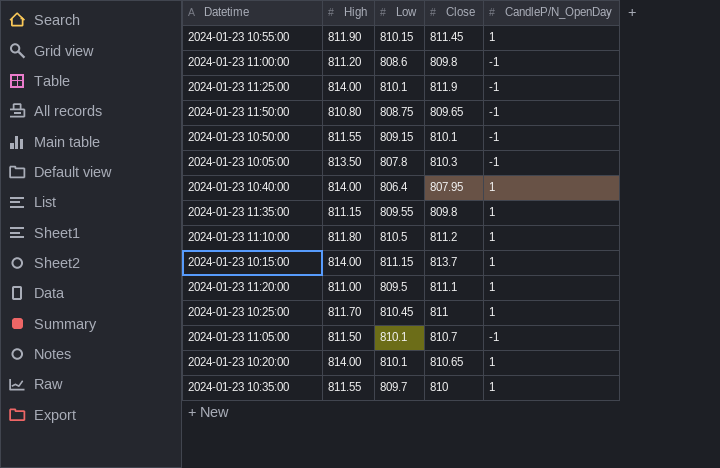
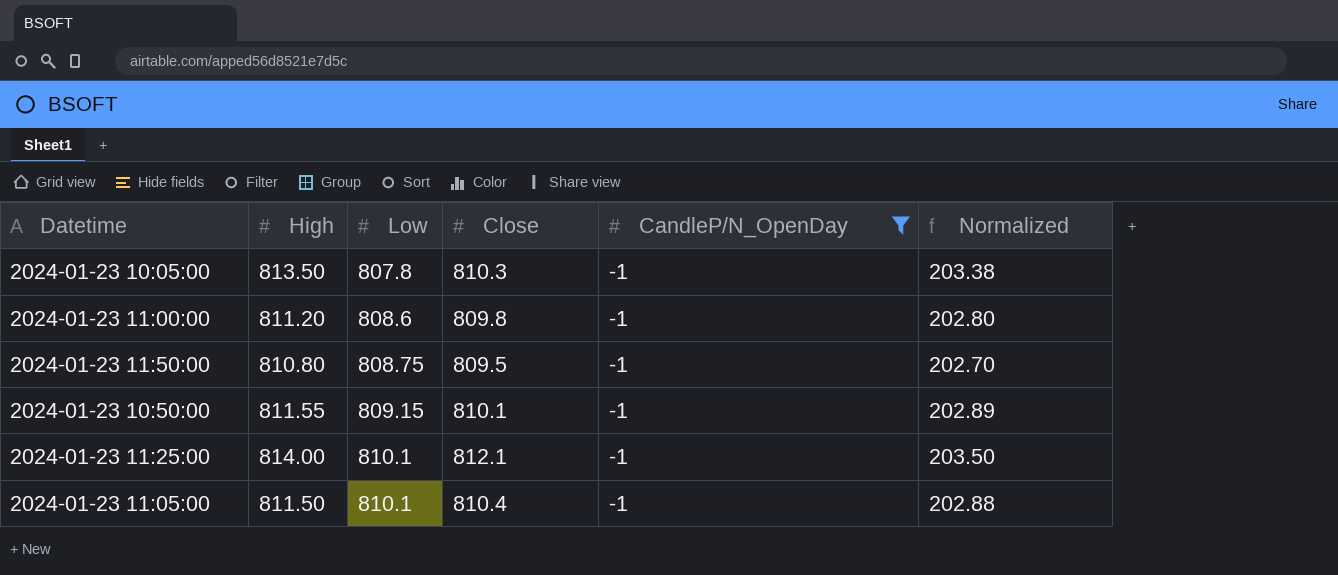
filter: none -> CandleP/N_OpenDay = -1
row order: none -> Low ascending
column Normalized | formula: none -> [High] * 0.25
2024-01-23 11:50:00 | Close: 809.65 -> 809.5
2024-01-23 11:25:00 | Close: 811.9 -> 812.1
2024-01-23 11:05:00 | Close: 810.7 -> 810.4

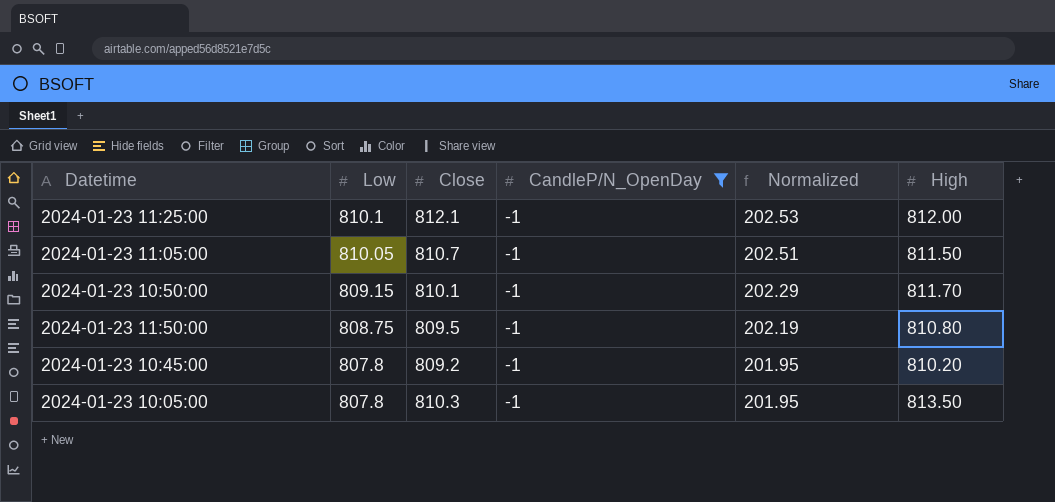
row order: Low ascending -> Low descending
column Normalized | formula: [High] * 0.25 -> [Low] * 0.25
column High | position: 2 -> 6
row 2024-01-23 11:00:00: 811.20 | 808.6 | 809.8 | -1 | 202.80 -> none
2024-01-23 11:25:00 | High: 814.00 -> 812.00
2024-01-23 11:05:00 | Low: 810.1 -> 810.05
2024-01-23 11:05:00 | Close: 810.4 -> 810.7
2024-01-23 10:50:00 | High: 811.55 -> 811.70
row 2024-01-23 10:45:00: none -> 807.8 | 809.2 | -1 | 201.95 | 810.20

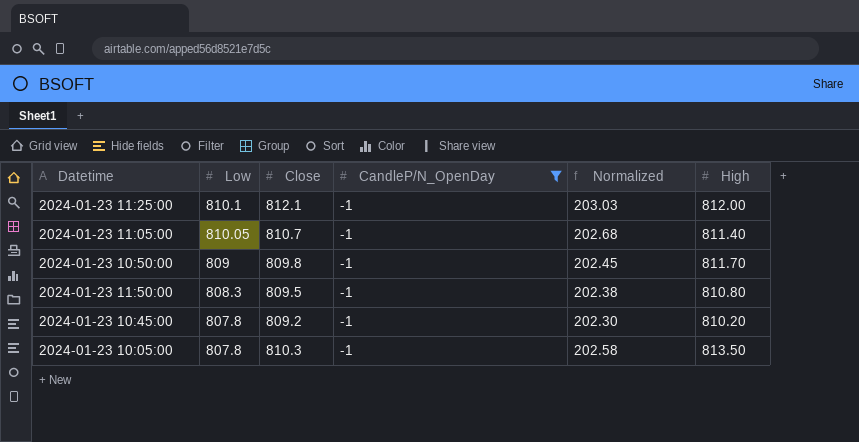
column Normalized | formula: [Low] * 0.25 -> [Close] * 0.25
2024-01-23 11:05:00 | High: 811.50 -> 811.40
2024-01-23 10:50:00 | Low: 809.15 -> 809
2024-01-23 10:50:00 | Close: 810.1 -> 809.8
2024-01-23 11:50:00 | Low: 808.75 -> 808.3

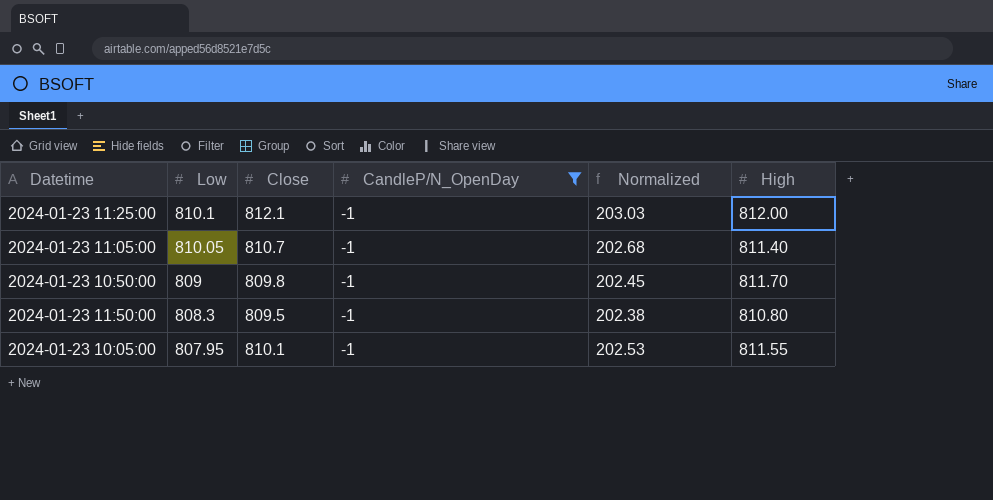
row 2024-01-23 10:45:00: 807.8 | 809.2 | -1 | 202.30 | 810.20 -> none
2024-01-23 10:05:00 | Low: 807.8 -> 807.95
2024-01-23 10:05:00 | Close: 810.3 -> 810.1
2024-01-23 10:05:00 | Normalized: 202.58 -> 202.53
2024-01-23 10:05:00 | High: 813.50 -> 811.55

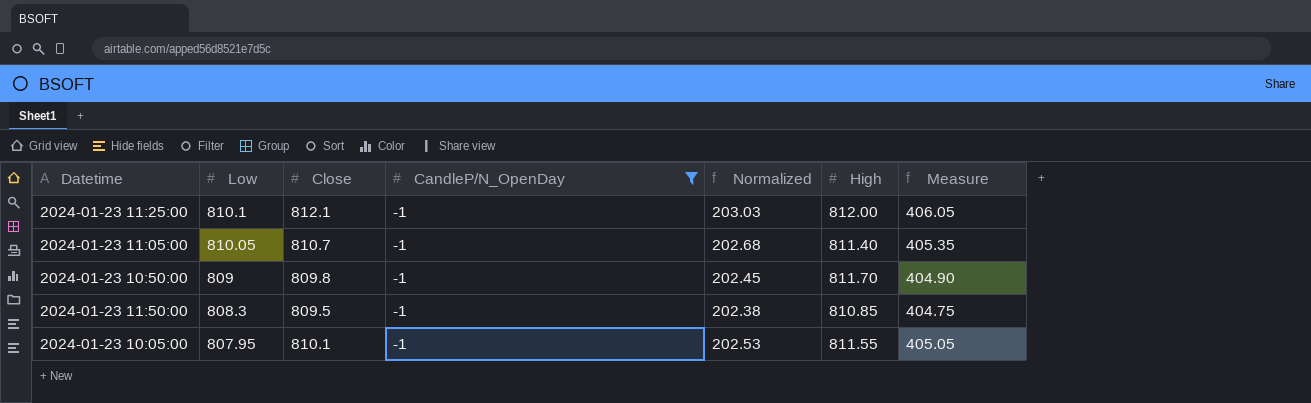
column Measure | formula: none -> [Close] * 0.5
2024-01-23 11:50:00 | High: 810.80 -> 810.85

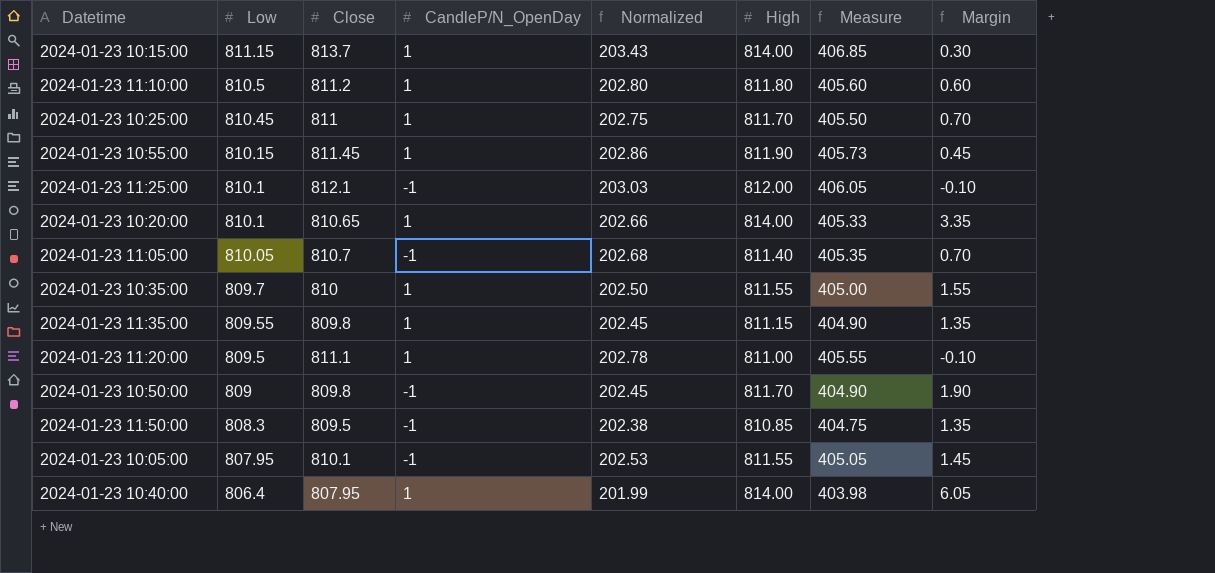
filter: CandleP/N_OpenDay = -1 -> none
column Margin | formula: none -> [High] - [Close]

